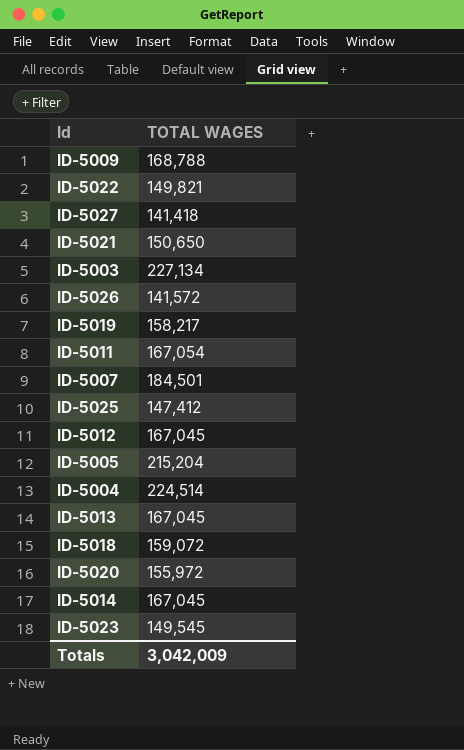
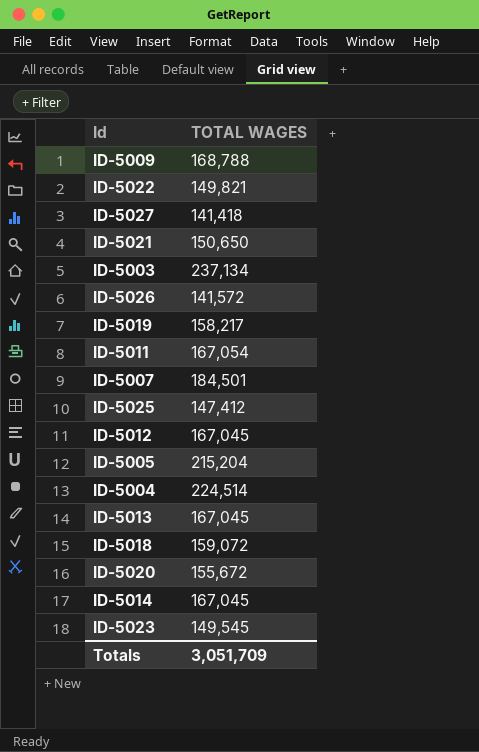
ID-5003 | TOTAL WAGES: 227,134 -> 237,134
ID-5020 | TOTAL WAGES: 155,972 -> 155,672
Totals | TOTAL WAGES: 3,042,009 -> 3,051,709

